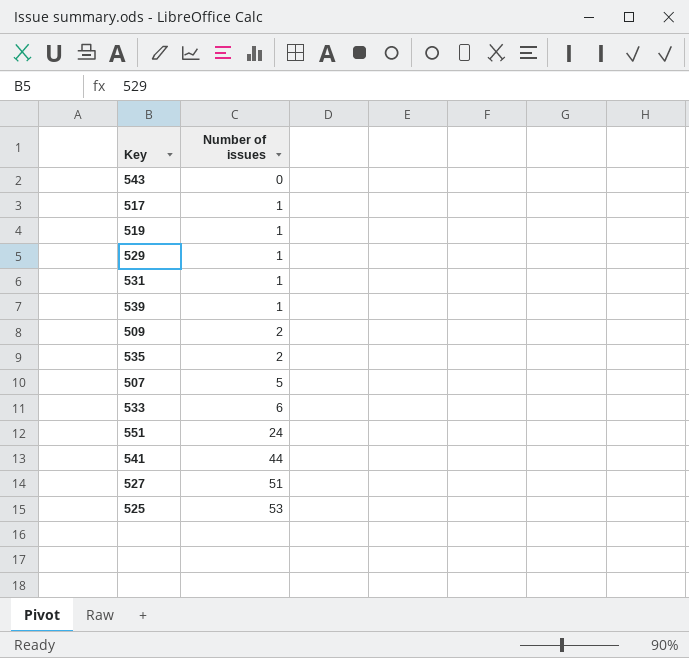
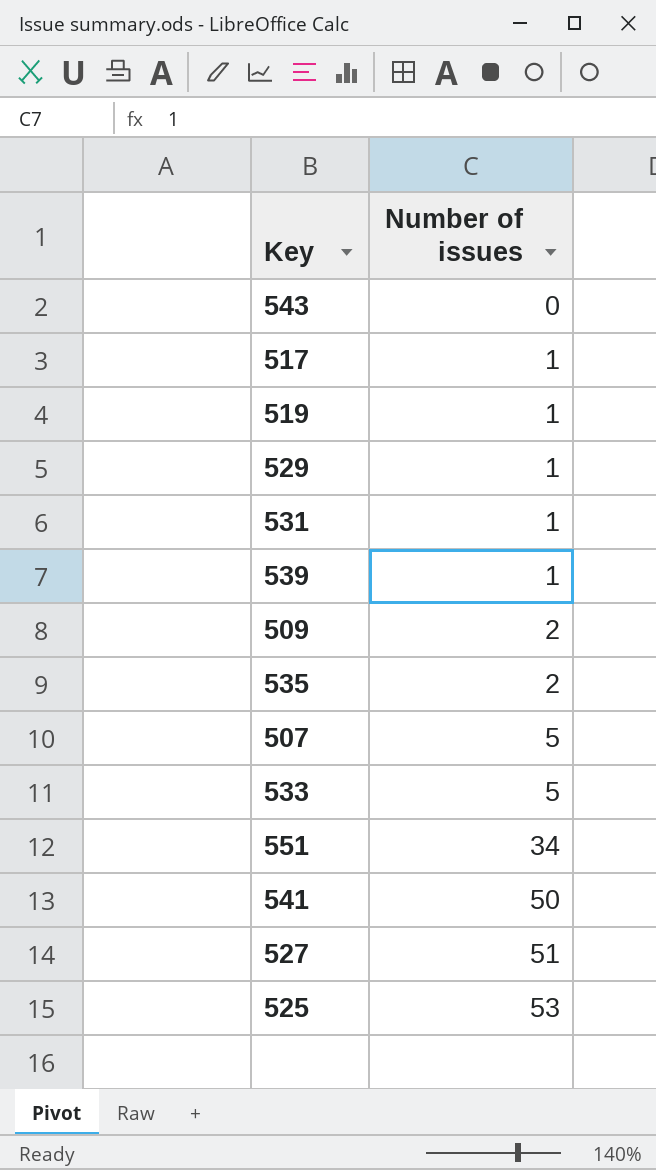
533 | Number of issues: 6 -> 5
551 | Number of issues: 24 -> 34
541 | Number of issues: 44 -> 50

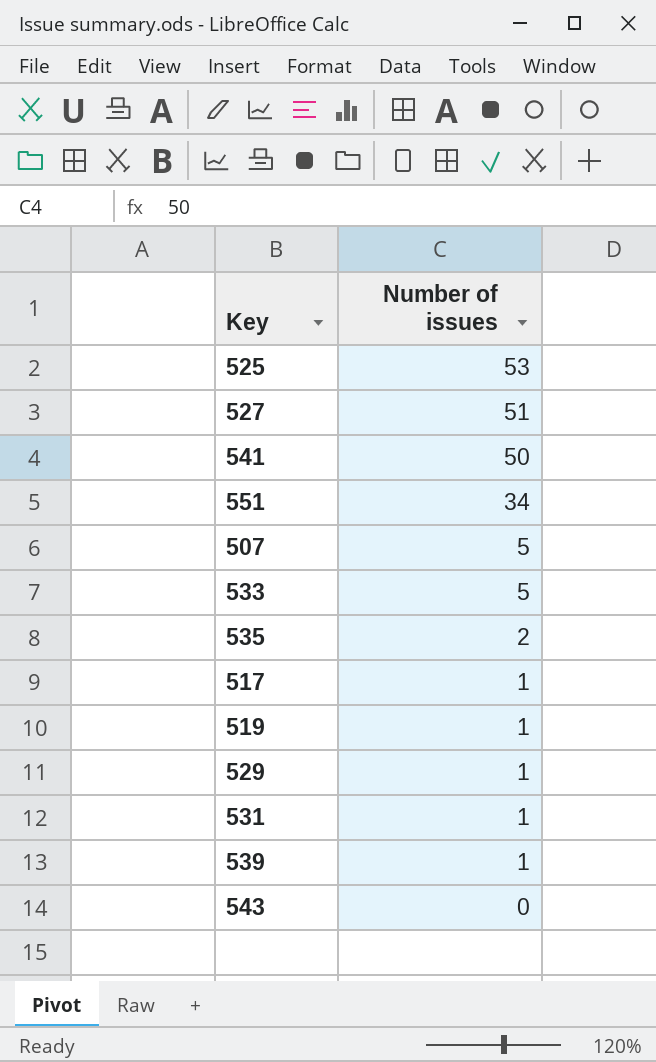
row order: Number of issues ascending -> Number of issues descending
row 509: 2 -> none

